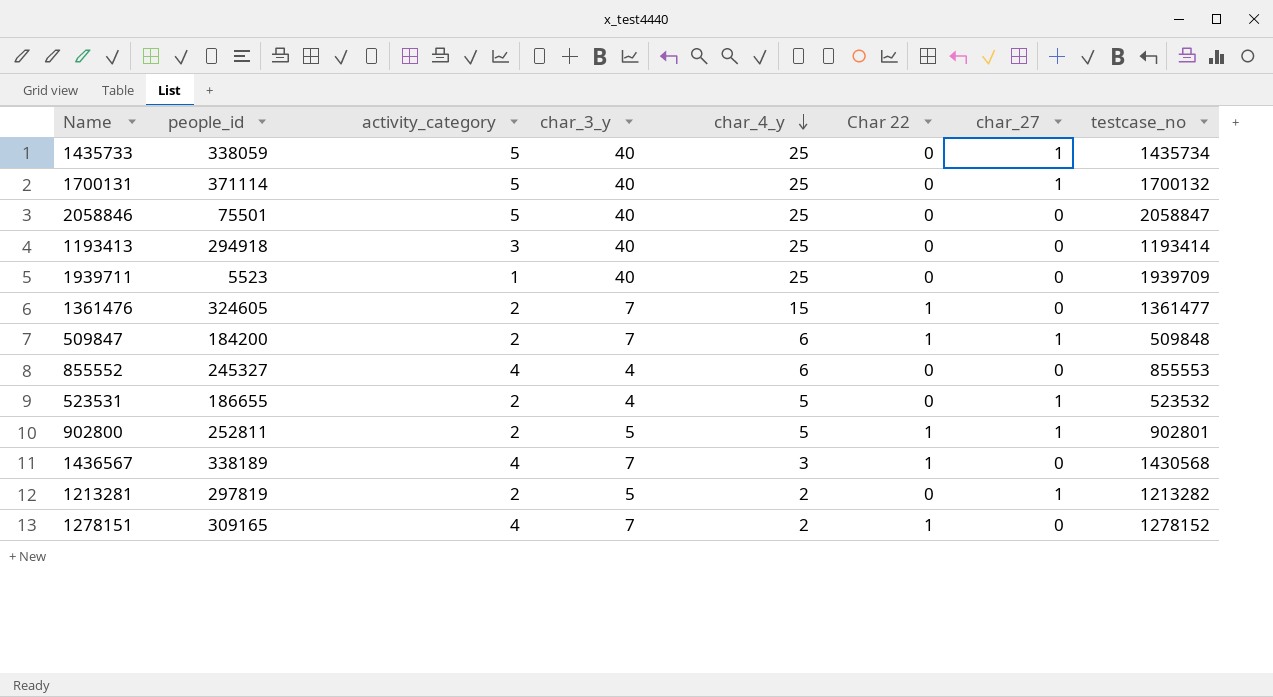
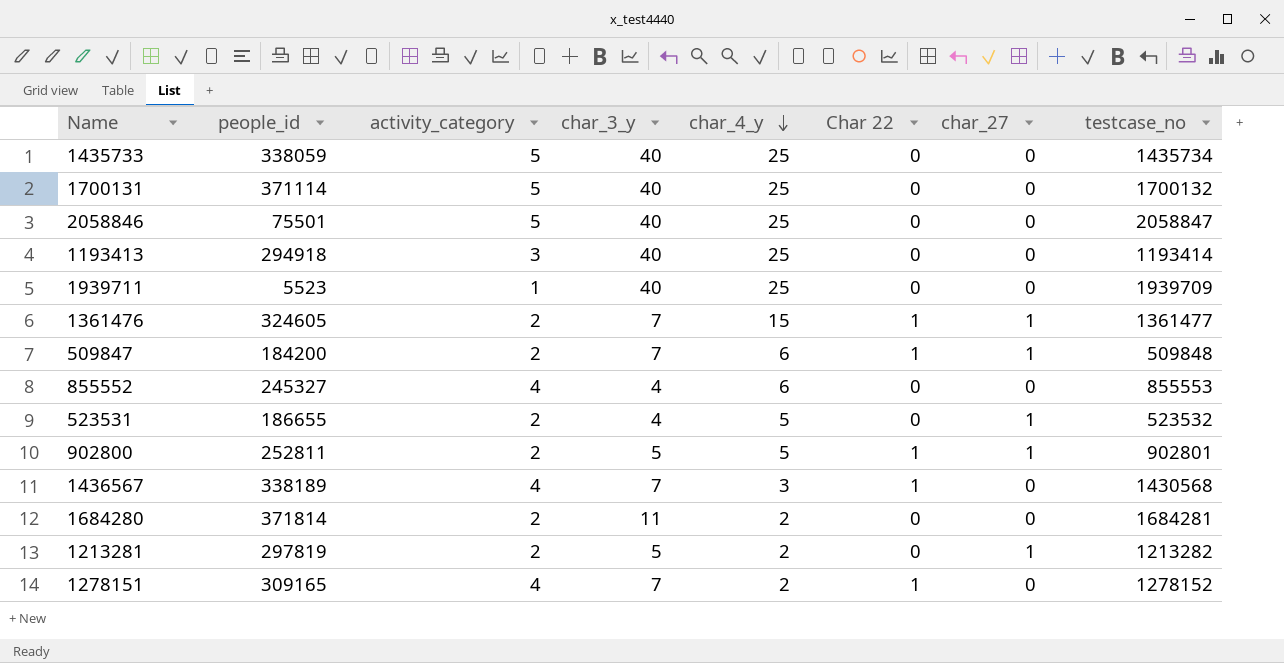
1435733 | char_27: 1 -> 0
1700131 | char_27: 1 -> 0
1361476 | char_27: 0 -> 1
row 1684280: none -> 371814 | 2 | 11 | 2 | 0 | 0 | 1684281

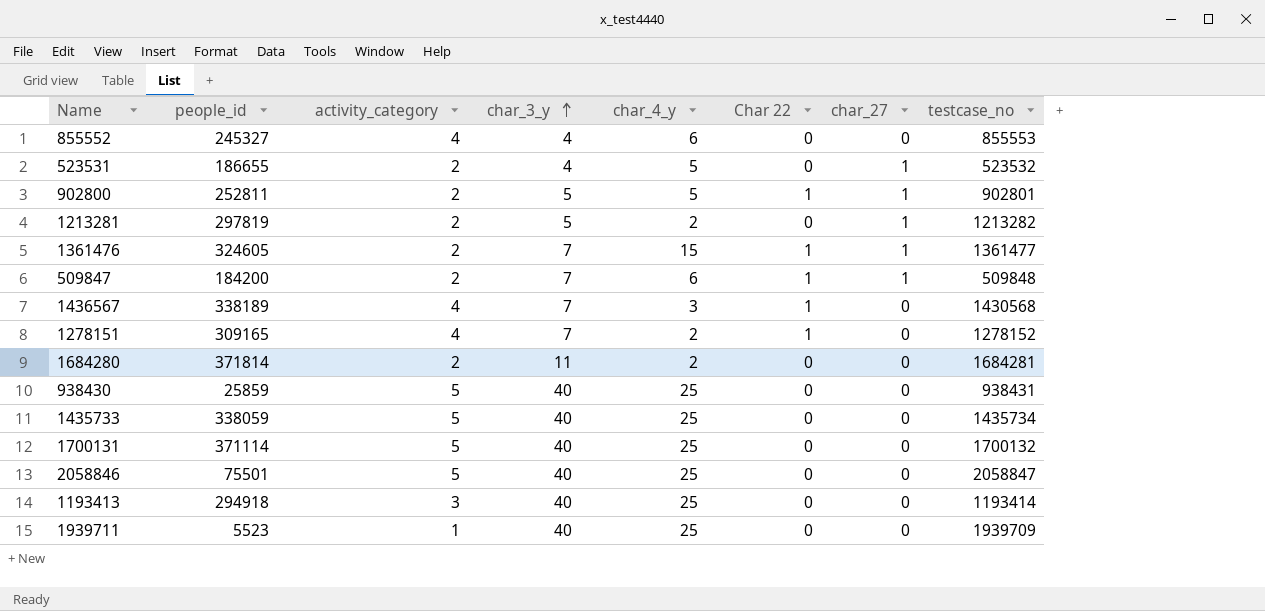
row order: char_4_y descending -> char_3_y ascending
row 938430: none -> 25859 | 5 | 40 | 25 | 0 | 0 | 938431

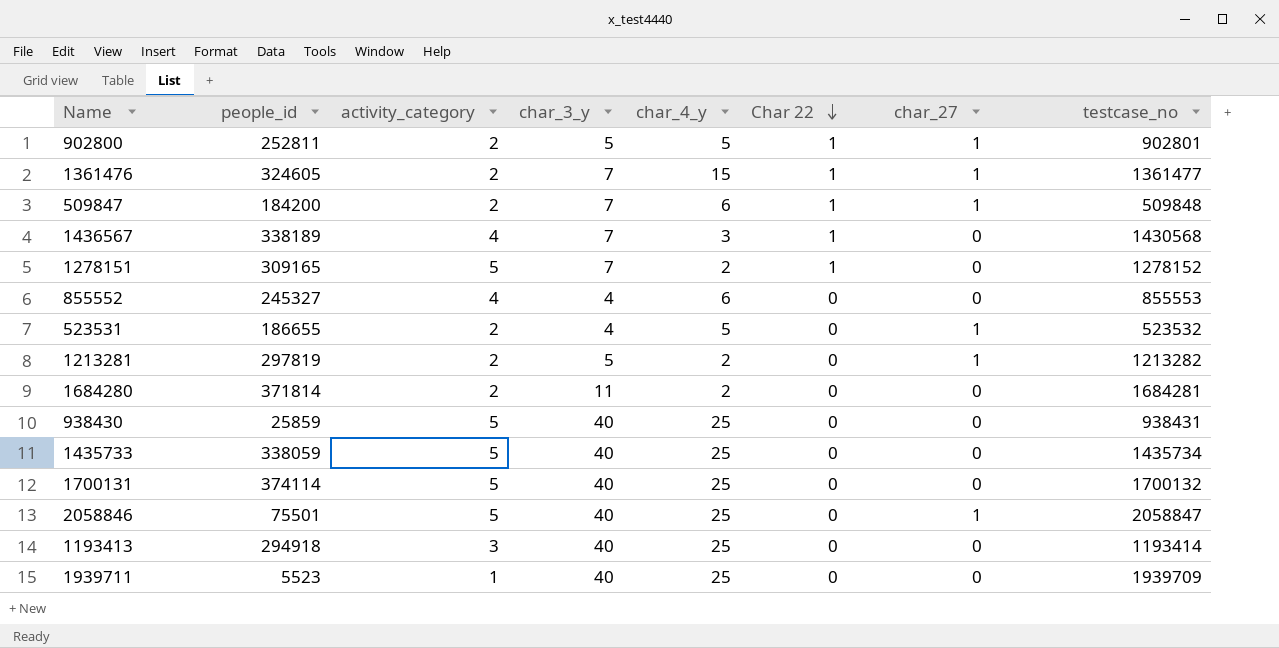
row order: char_3_y ascending -> Char 22 descending
1278151 | activity_category: 4 -> 5
1700131 | people_id: 371114 -> 374114
2058846 | char_27: 0 -> 1

